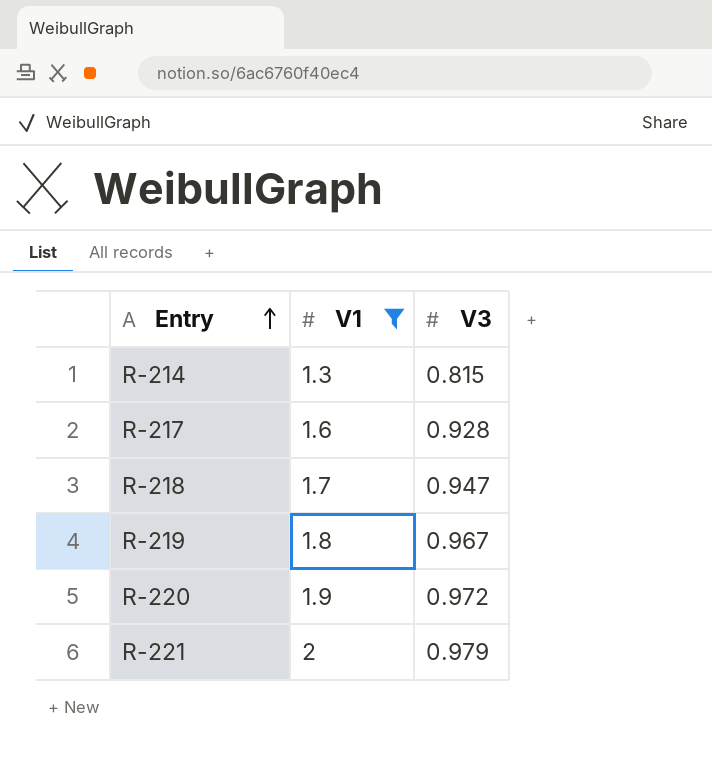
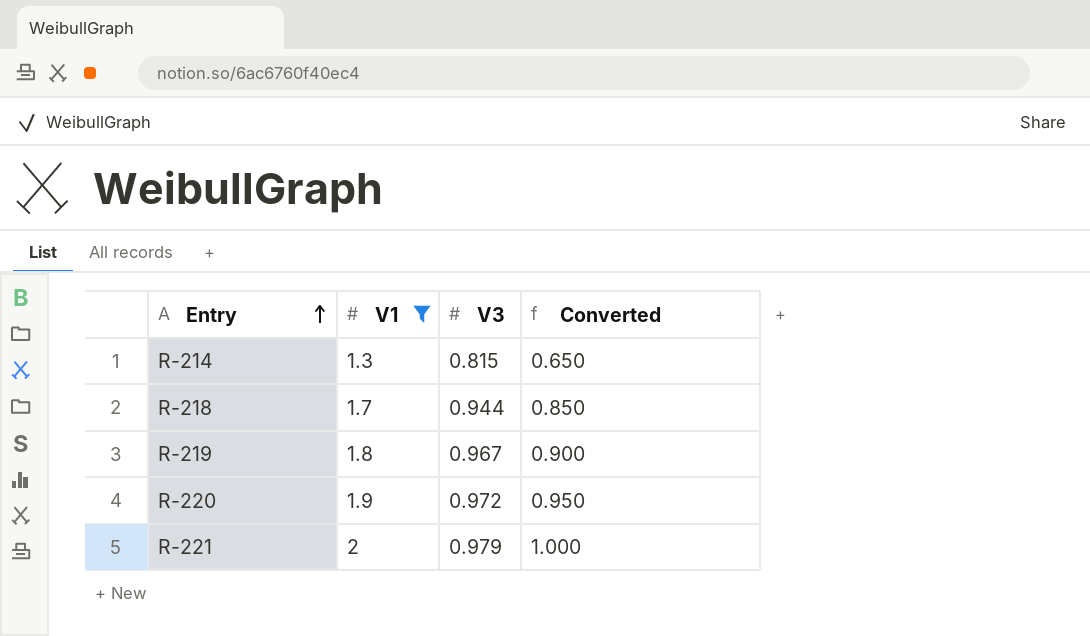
column Converted | formula: none -> [V1] * 0.5
row R-217: 1.6 | 0.928 -> none
R-218 | V3: 0.947 -> 0.944

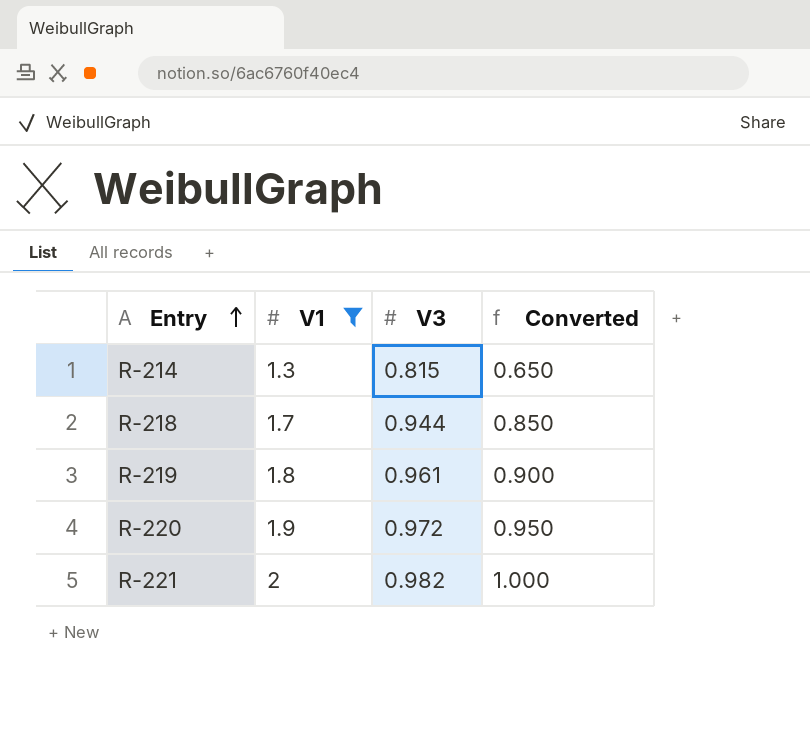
R-219 | V3: 0.967 -> 0.961
R-221 | V3: 0.979 -> 0.982

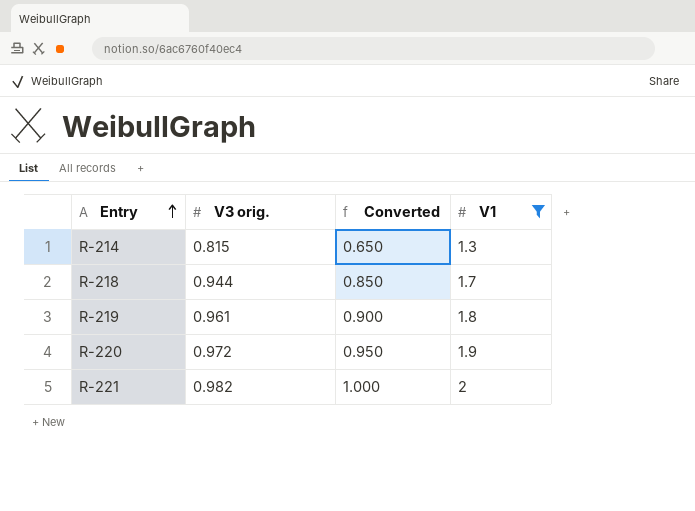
column name: V3 -> V3 orig.
column V1 | position: 2 -> 4

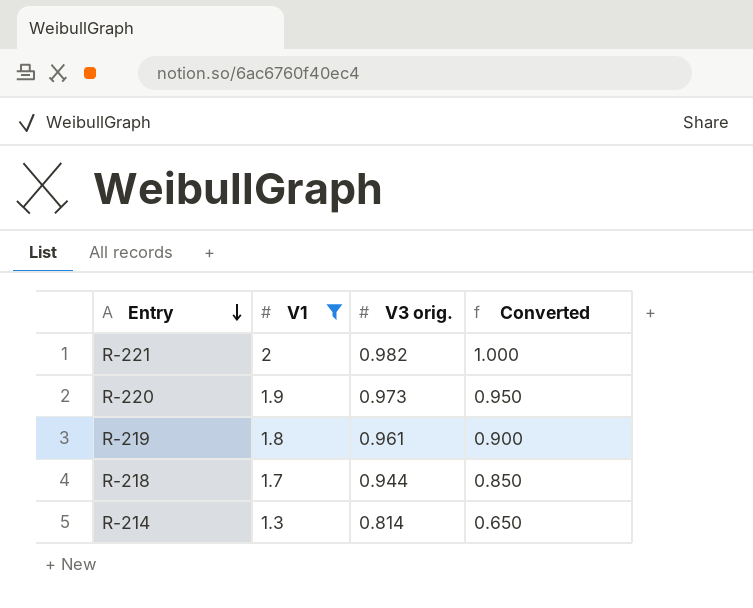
row order: Entry ascending -> Entry descending
column V1 | position: 4 -> 2
R-220 | V3 orig.: 0.972 -> 0.973
R-214 | V3 orig.: 0.815 -> 0.814

